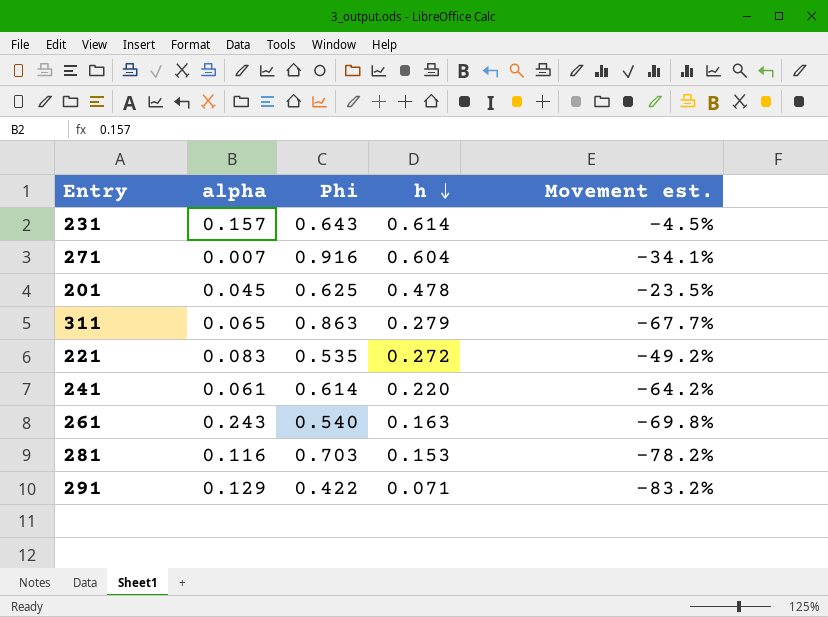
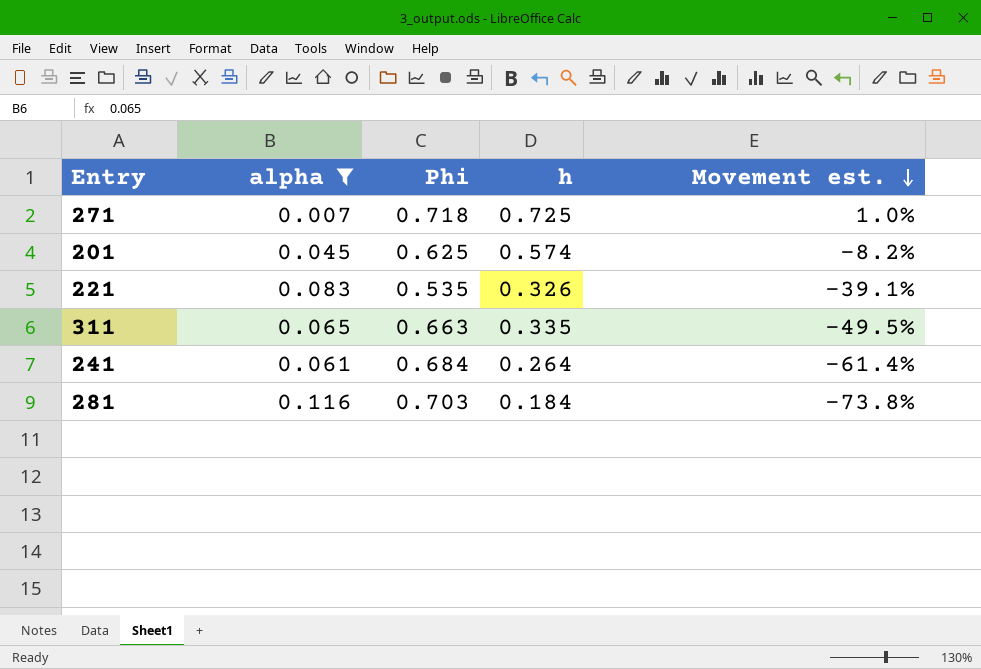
filter: none -> alpha <= 0.116
row order: h descending -> Movement est. descending
271 | Phi: 0.916 -> 0.718
271 | h: 0.604 -> 0.725
271 | Movement est.: -34.1% -> 1.0%
201 | h: 0.478 -> 0.574
201 | Movement est.: -23.5% -> -8.2%
221 | h: 0.272 -> 0.326
221 | Movement est.: -49.2% -> -39.1%
311 | Phi: 0.863 -> 0.663
311 | h: 0.279 -> 0.335
311 | Movement est.: -67.7% -> -49.5%
241 | Phi: 0.614 -> 0.684
241 | h: 0.220 -> 0.264
241 | Movement est.: -64.2% -> -61.4%
281 | h: 0.153 -> 0.184
281 | Movement est.: -78.2% -> -73.8%

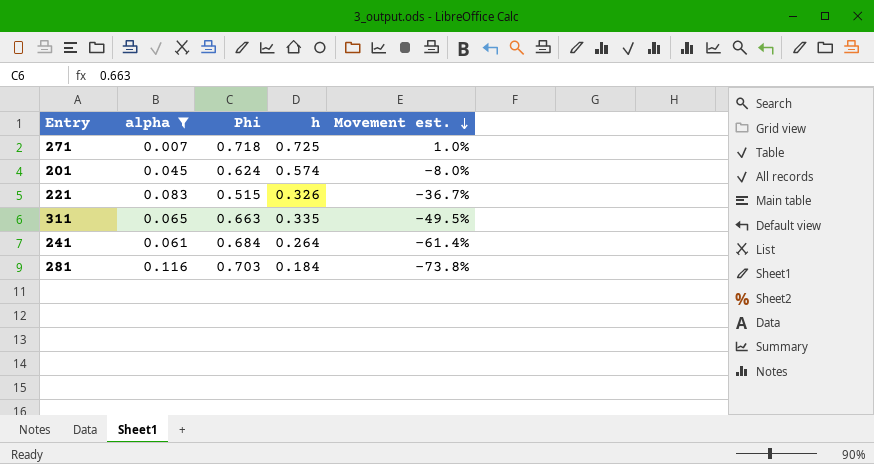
201 | Phi: 0.625 -> 0.624
201 | Movement est.: -8.2% -> -8.0%
221 | Phi: 0.535 -> 0.515
221 | Movement est.: -39.1% -> -36.7%

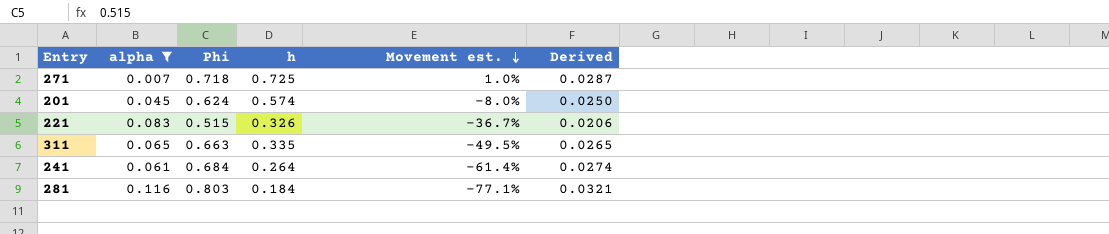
column Derived | formula: none -> [Phi] * 0.04
281 | Phi: 0.703 -> 0.803
281 | Movement est.: -73.8% -> -77.1%

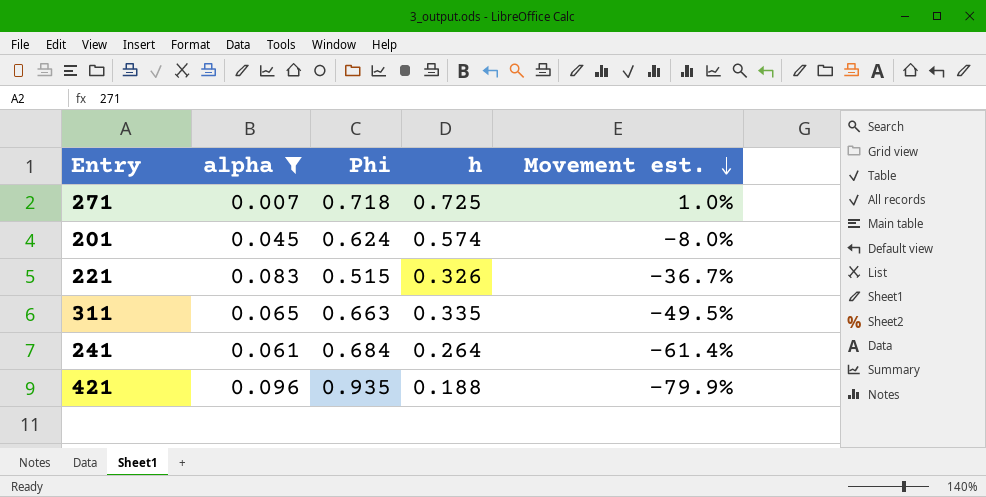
column Derived | formula: [Phi] * 0.04 -> none
row 281: 0.116 | 0.803 | 0.184 | -77.1% | 0.0321 -> none
row 421: none -> 0.096 | 0.935 | 0.188 | -79.9%

